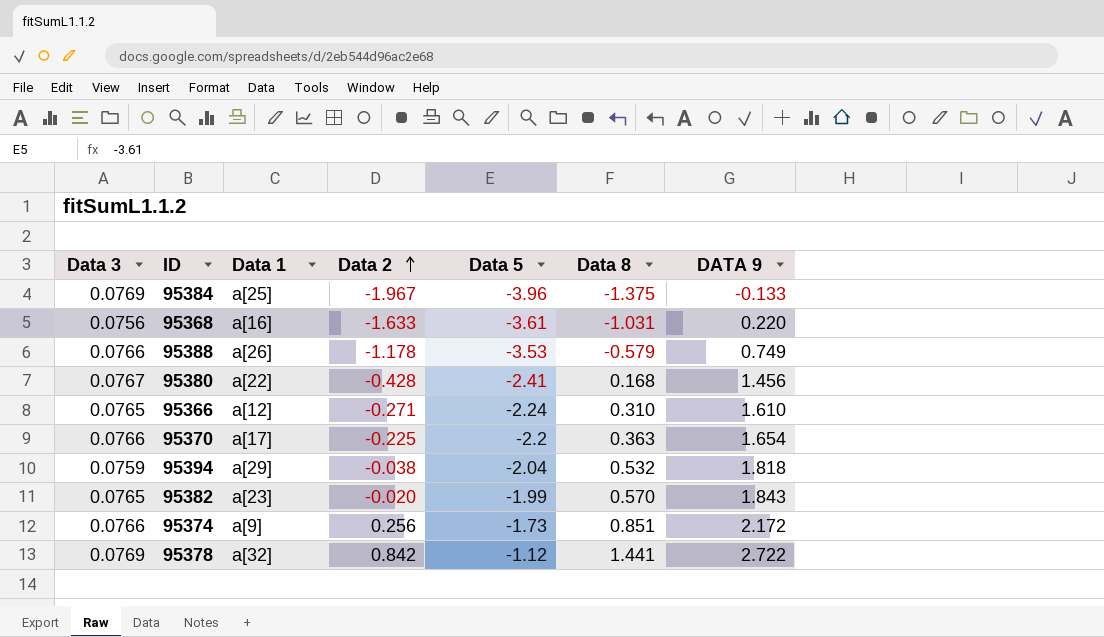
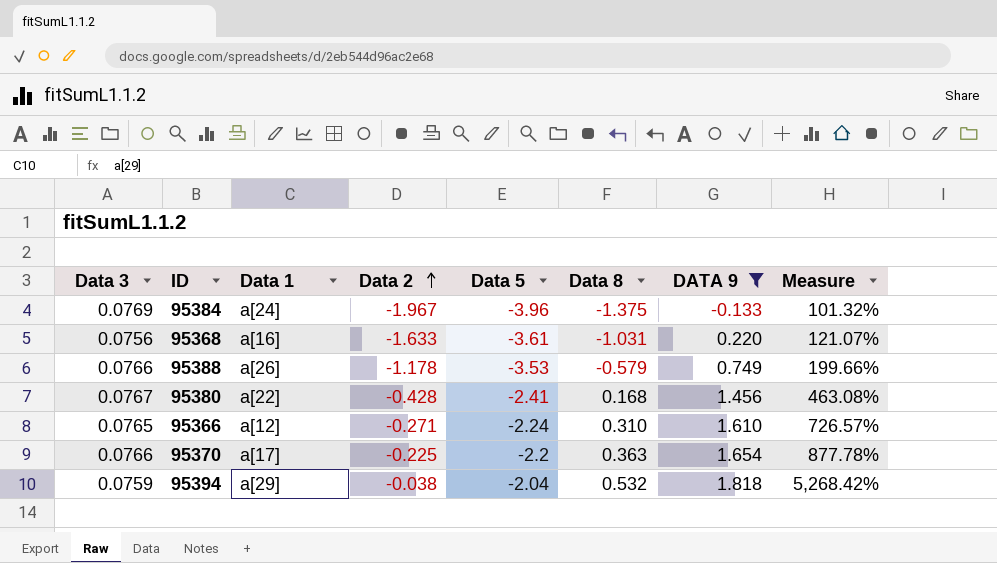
filter: none -> DATA 9 <= 1.818
column Measure | formula: none -> ([Data 5] - [Data 2]) / [Data 2]
95384 | Data 1: a[25] -> a[24]

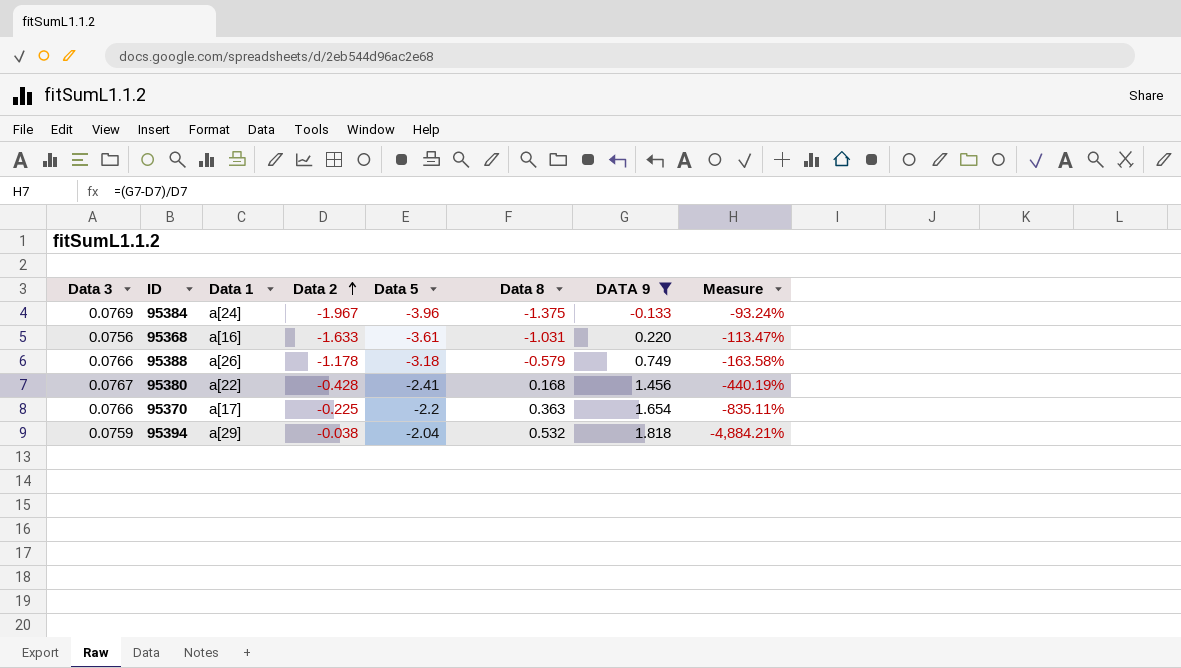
column Measure | formula: ([Data 5] - [Data 2]) / [Data 2] -> ([DATA 9] - [Data 2]) / [Data 2]
row 95366: 0.0765 | a[12] | -0.271 | -2.24 | 0.310 | 1.610 | 726.57% -> none
95388 | Data 5: -3.53 -> -3.18

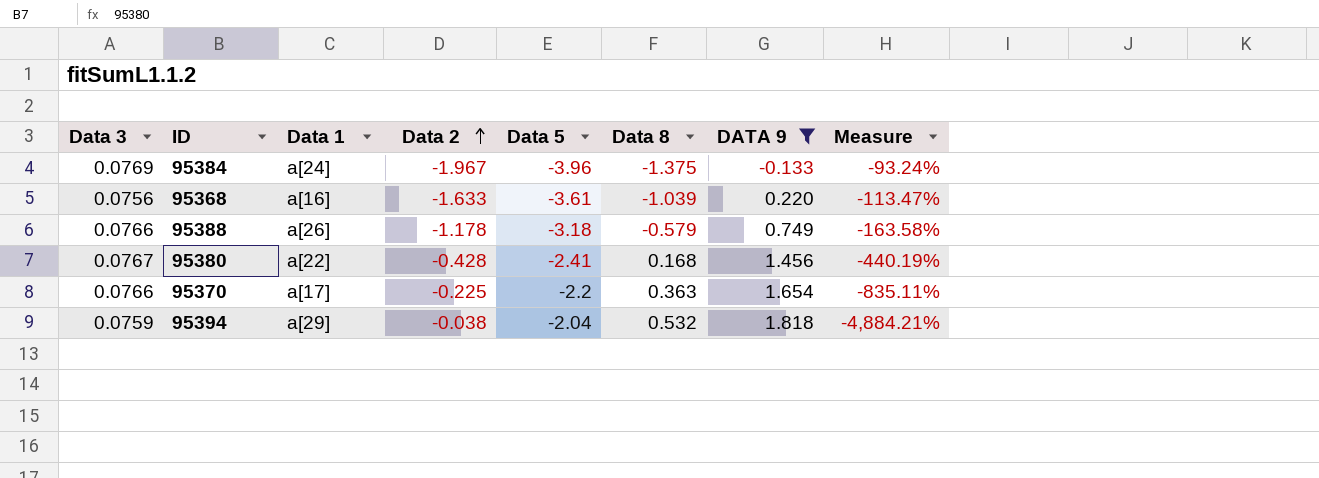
95368 | Data 8: -1.031 -> -1.039

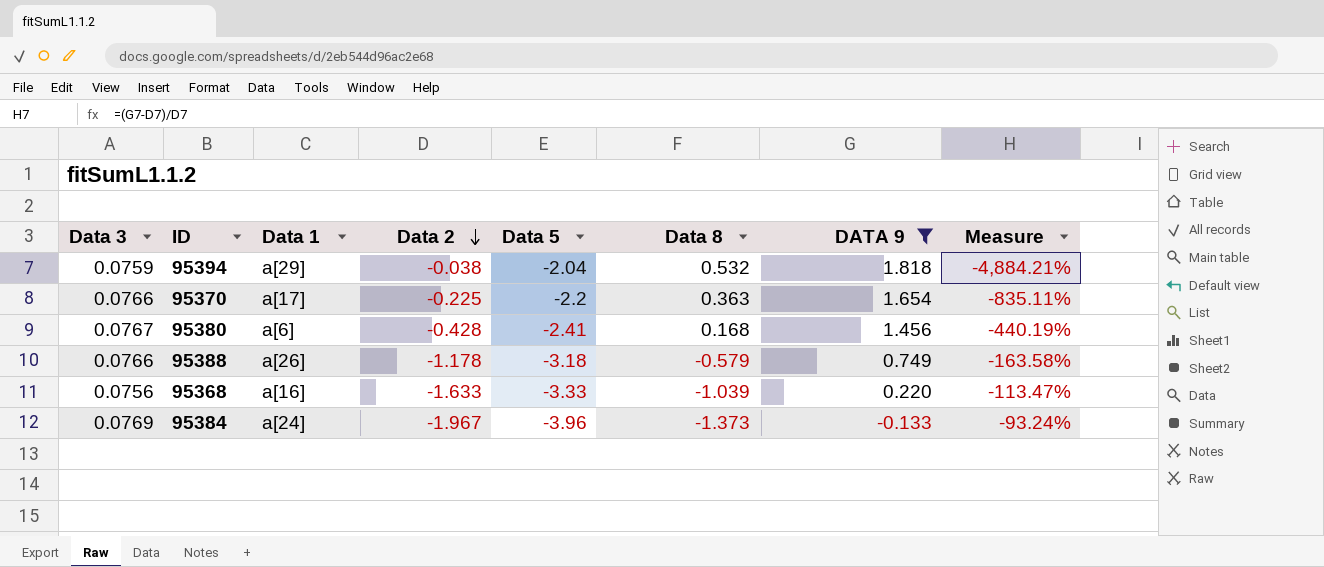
row order: Data 2 ascending -> Data 2 descending
95380 | Data 1: a[22] -> a[6]
95368 | Data 5: -3.61 -> -3.33
95384 | Data 8: -1.375 -> -1.373

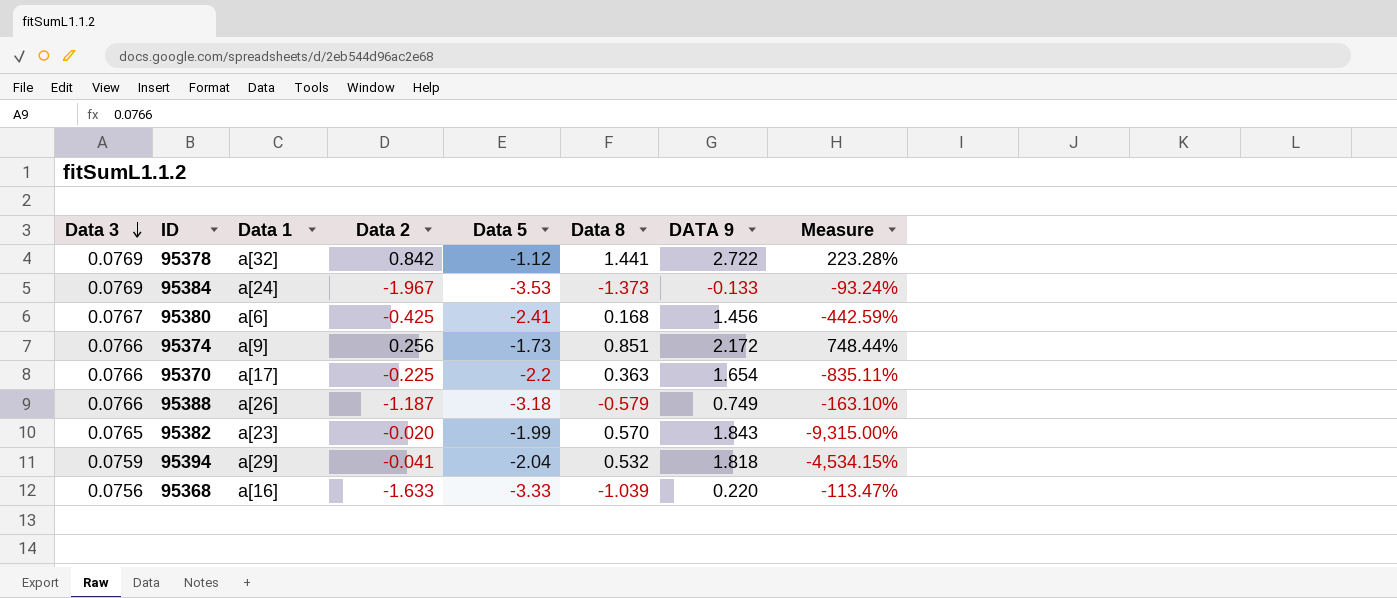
filter: DATA 9 <= 1.818 -> none
row order: Data 2 descending -> Data 3 descending
95384 | Data 5: -3.96 -> -3.53
95380 | Data 2: -0.428 -> -0.425
95380 | Measure: -440.19% -> -442.59%
95388 | Data 2: -1.178 -> -1.187
95388 | Measure: -163.58% -> -163.10%
95394 | Data 2: -0.038 -> -0.041
95394 | Measure: -4,884.21% -> -4,534.15%

